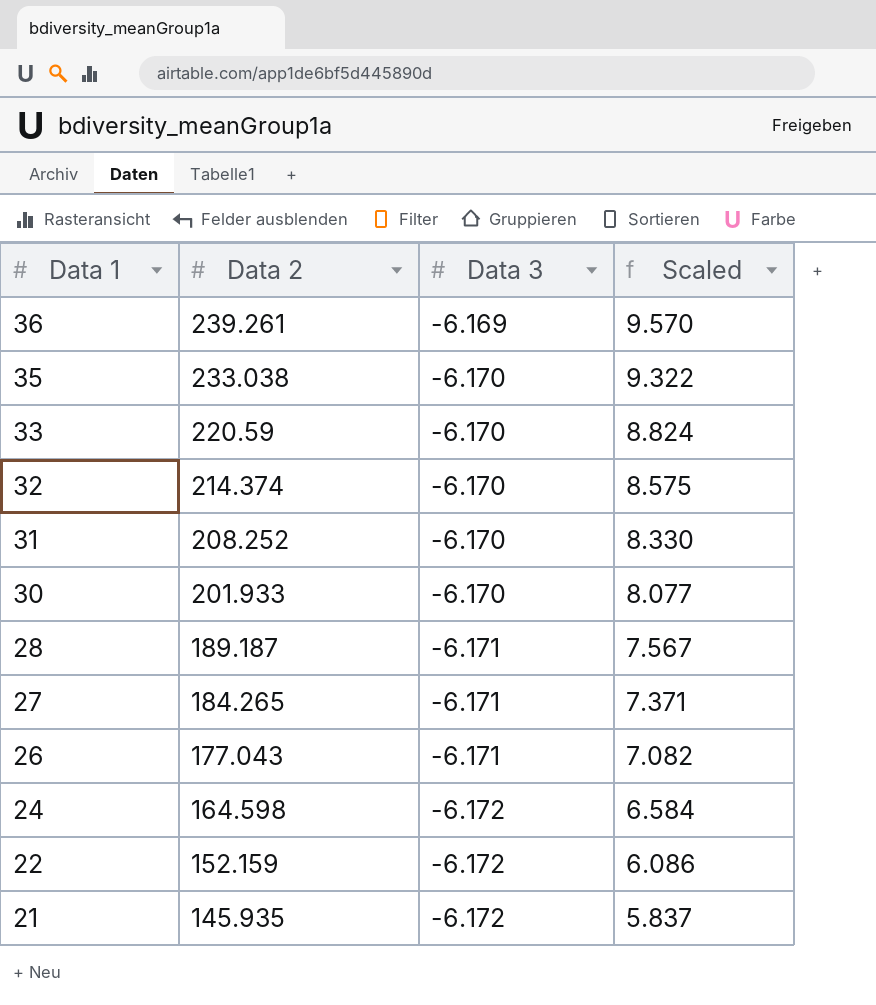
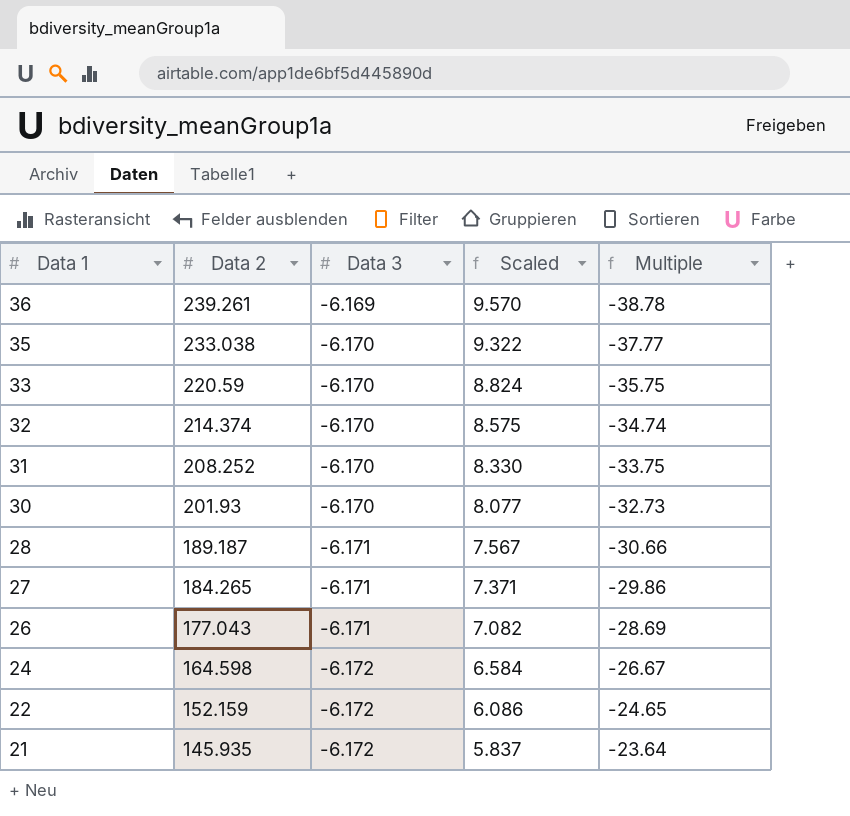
column Multiple | formula: none -> [Data 2] / [Data 3]
30 | Data 2: 201.933 -> 201.93

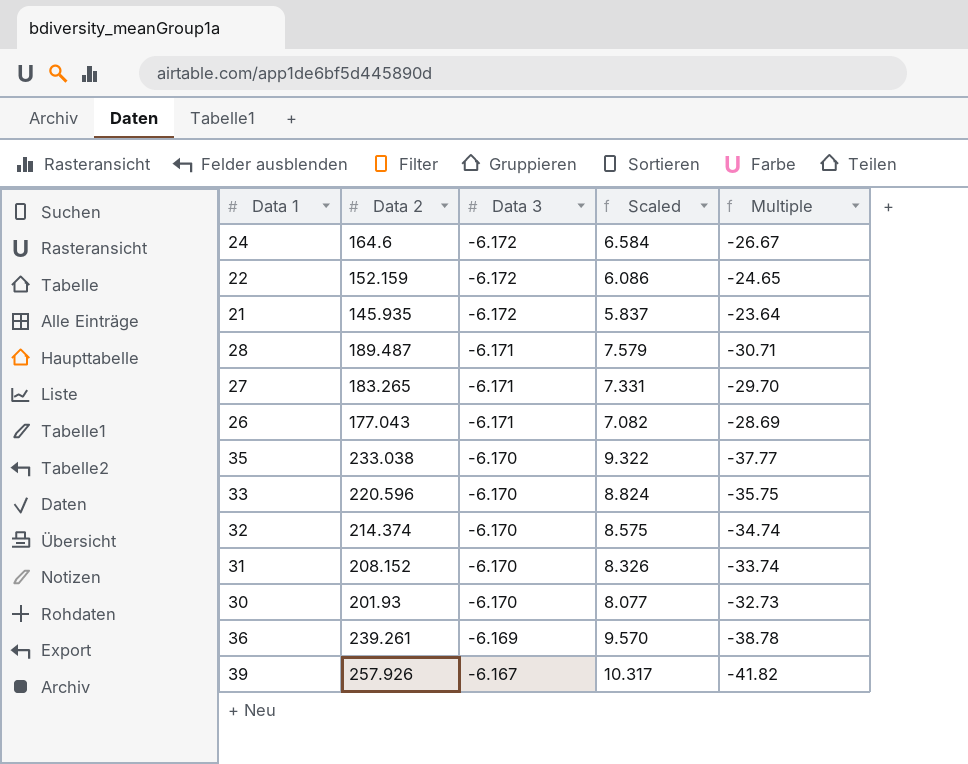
row order: Data 1 descending -> Data 3 ascending
24 | Data 2: 164.598 -> 164.6
28 | Data 2: 189.187 -> 189.487
28 | Scaled: 7.567 -> 7.579
28 | Multiple: -30.66 -> -30.71
27 | Data 2: 184.265 -> 183.265
27 | Scaled: 7.371 -> 7.331
27 | Multiple: -29.86 -> -29.70
33 | Data 2: 220.59 -> 220.596
31 | Data 2: 208.252 -> 208.152
31 | Scaled: 8.330 -> 8.326
31 | Multiple: -33.75 -> -33.74
row 39: none -> 257.926 | -6.167 | 10.317 | -41.82

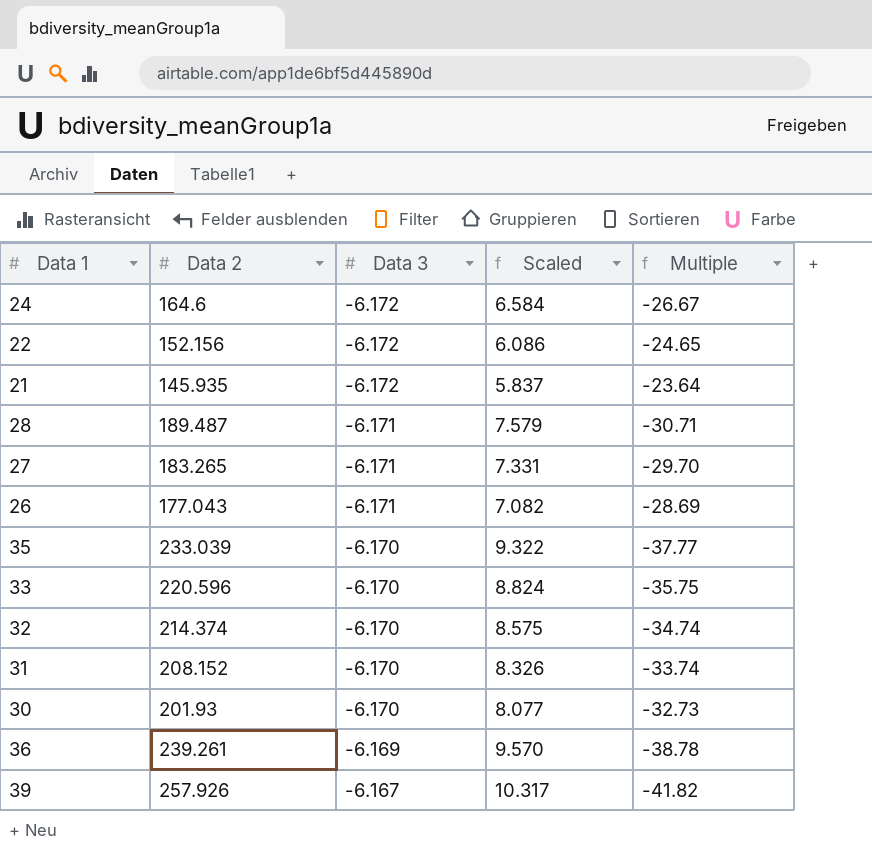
22 | Data 2: 152.159 -> 152.156
35 | Data 2: 233.038 -> 233.039

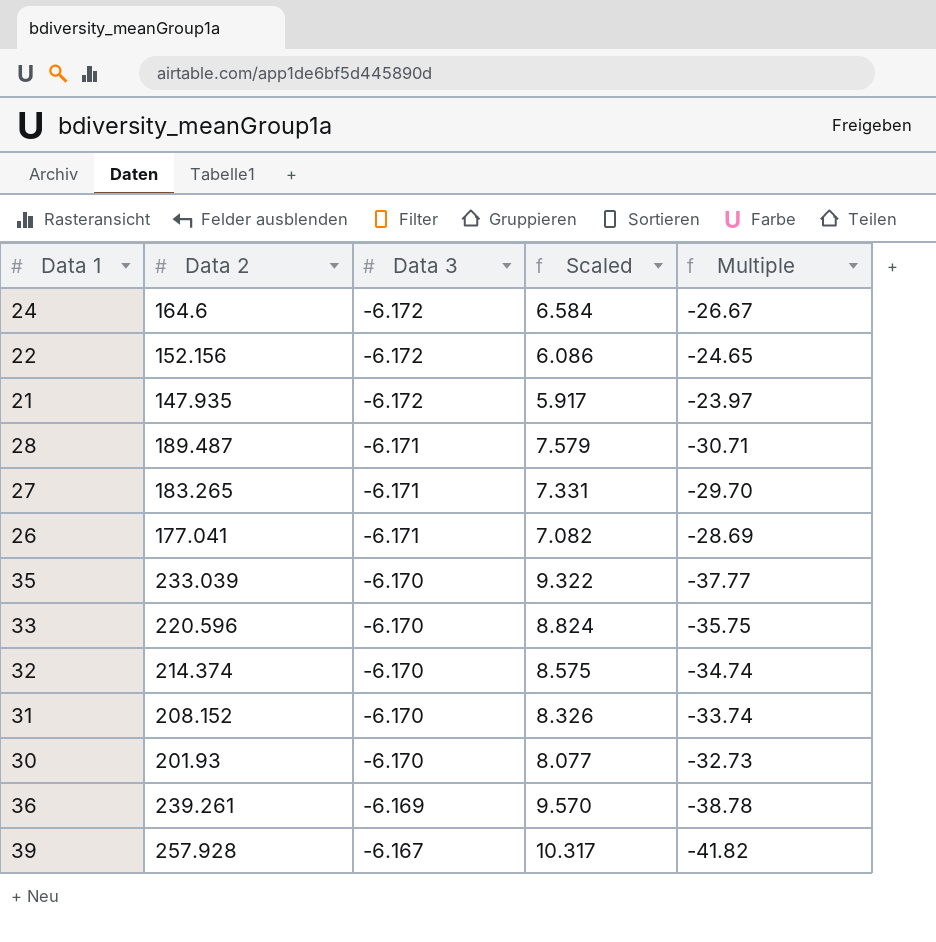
21 | Data 2: 145.935 -> 147.935
21 | Scaled: 5.837 -> 5.917
21 | Multiple: -23.64 -> -23.97
26 | Data 2: 177.043 -> 177.041
39 | Data 2: 257.926 -> 257.928

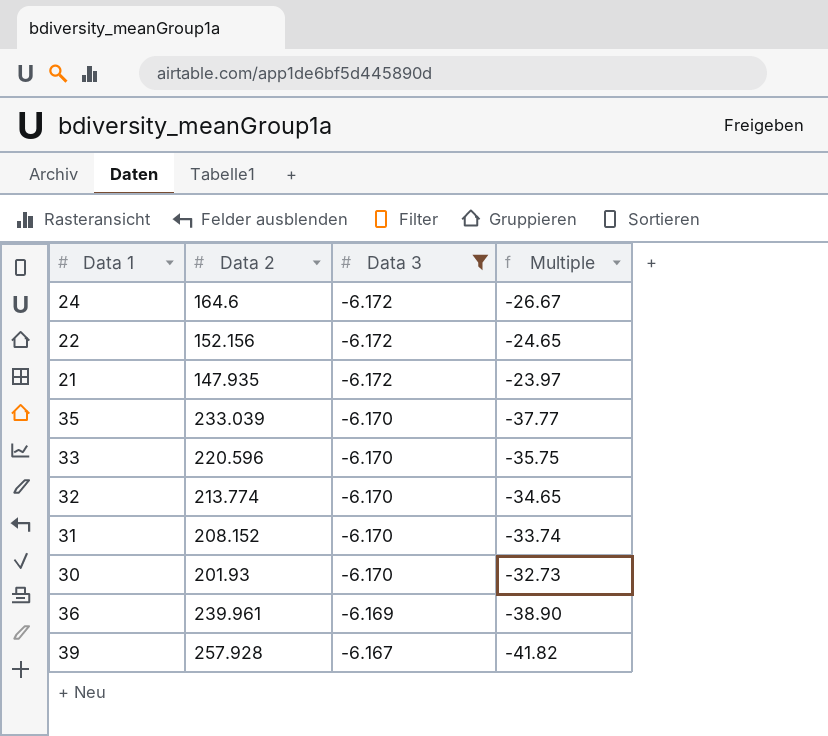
filter: none -> Data 3 != -6.171
column Scaled | formula: [Data 2] * 0.04 -> none
32 | Data 2: 214.374 -> 213.774
32 | Multiple: -34.74 -> -34.65
36 | Data 2: 239.261 -> 239.961
36 | Multiple: -38.78 -> -38.90

